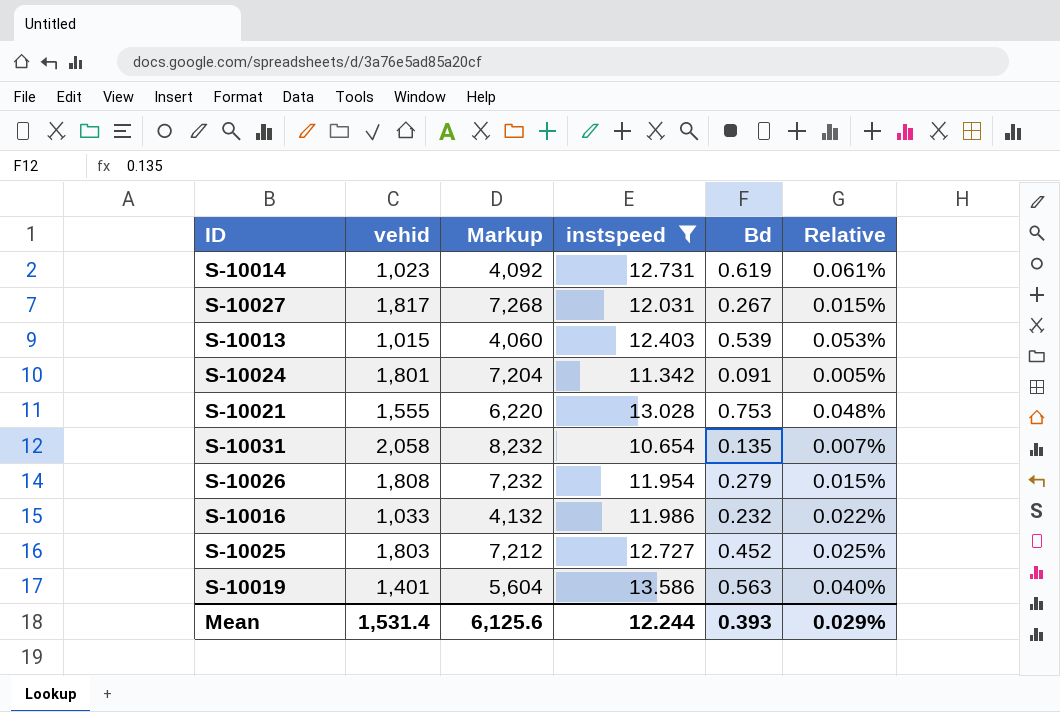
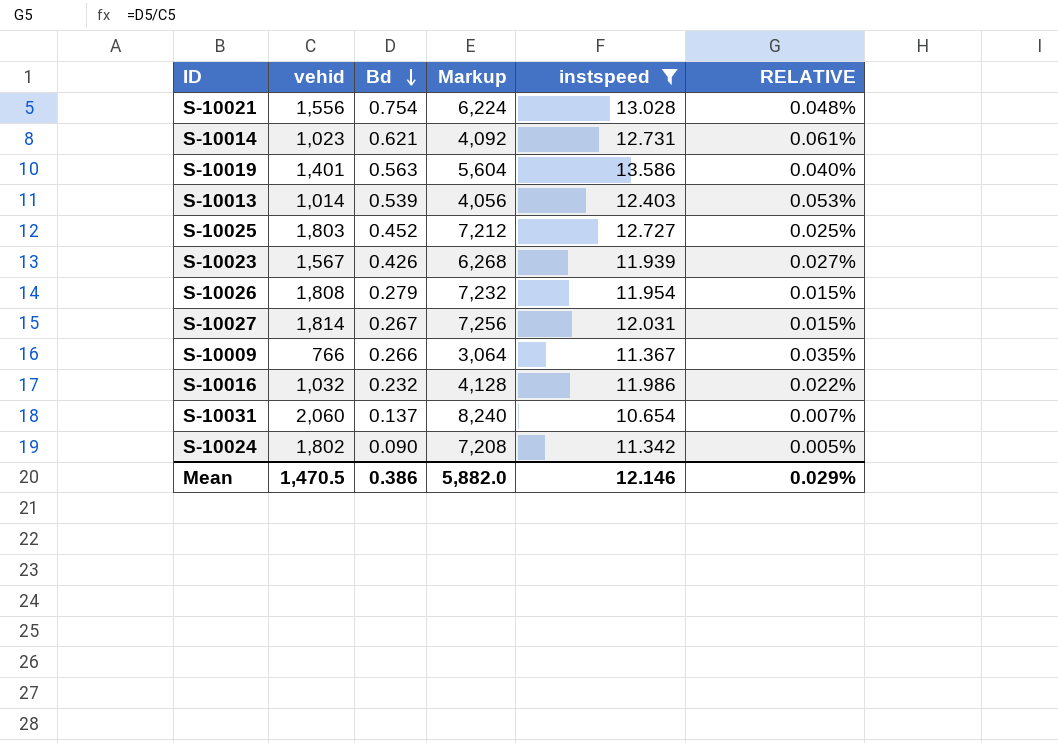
row order: none -> Bd descending
column Bd | position: 5 -> 3
column name: Relative -> RELATIVE
S-10021 | vehid: 1,555 -> 1,556
S-10021 | Bd: 0.753 -> 0.754
S-10021 | Markup: 6,220 -> 6,224
S-10014 | Bd: 0.619 -> 0.621
S-10013 | vehid: 1,015 -> 1,014
S-10013 | Markup: 4,060 -> 4,056
row S-10023: none -> 1,567 | 0.426 | 6,268 | 11.939 | 0.027%
S-10027 | vehid: 1,817 -> 1,814
S-10027 | Markup: 7,268 -> 7,256
row S-10009: none -> 766 | 0.266 | 3,064 | 11.367 | 0.035%
S-10016 | vehid: 1,033 -> 1,032
S-10016 | Markup: 4,132 -> 4,128
S-10031 | vehid: 2,058 -> 2,060
S-10031 | Bd: 0.135 -> 0.137
S-10031 | Markup: 8,232 -> 8,240
S-10024 | vehid: 1,801 -> 1,802
S-10024 | Bd: 0.091 -> 0.090
S-10024 | Markup: 7,204 -> 7,208
Mean | vehid: 1,531.4 -> 1,470.5
Mean | Bd: 0.393 -> 0.386
Mean | Markup: 6,125.6 -> 5,882.0
Mean | instspeed: 12.244 -> 12.146

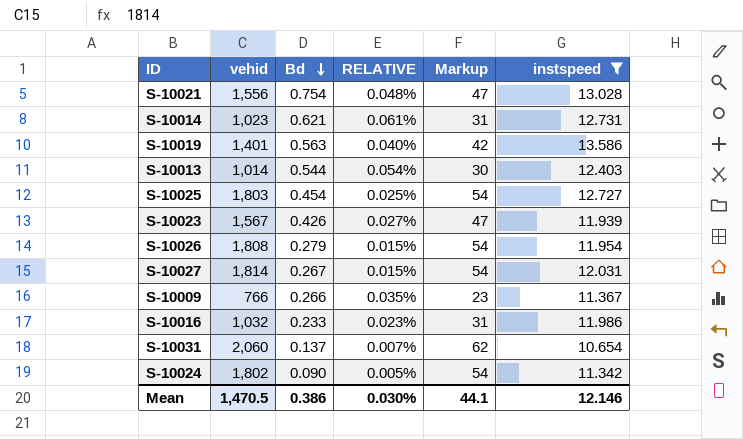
column RELATIVE | position: 6 -> 4
column Markup | formula: [vehid] * 4 -> [vehid] * 0.03
S-10013 | Bd: 0.539 -> 0.544
S-10013 | RELATIVE: 0.053% -> 0.054%
S-10025 | Bd: 0.452 -> 0.454
S-10016 | Bd: 0.232 -> 0.233
S-10016 | RELATIVE: 0.022% -> 0.023%
Mean | RELATIVE: 0.029% -> 0.030%
Mean | Markup: 5,882.0 -> 44.1

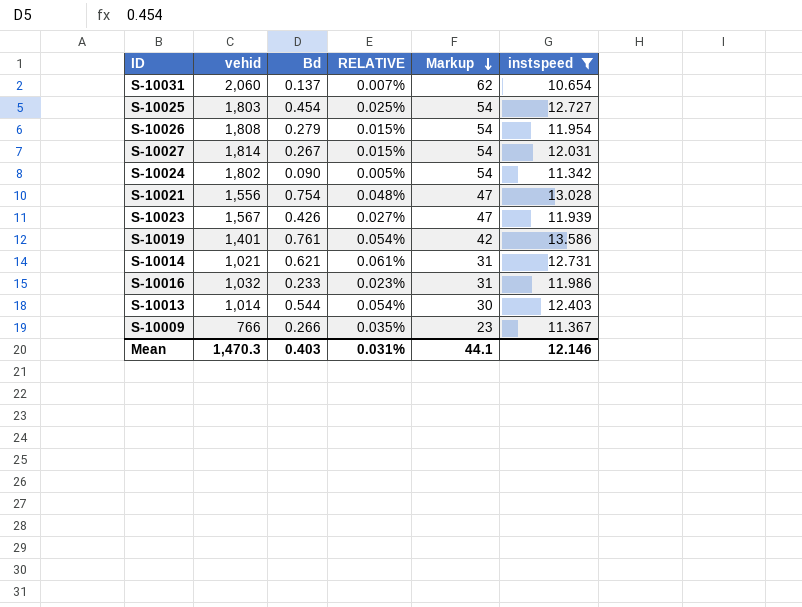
row order: Bd descending -> Markup descending
S-10019 | Bd: 0.563 -> 0.761
S-10019 | RELATIVE: 0.040% -> 0.054%
S-10014 | vehid: 1,023 -> 1,021
Mean | vehid: 1,470.5 -> 1,470.3
Mean | Bd: 0.386 -> 0.403
Mean | RELATIVE: 0.030% -> 0.031%

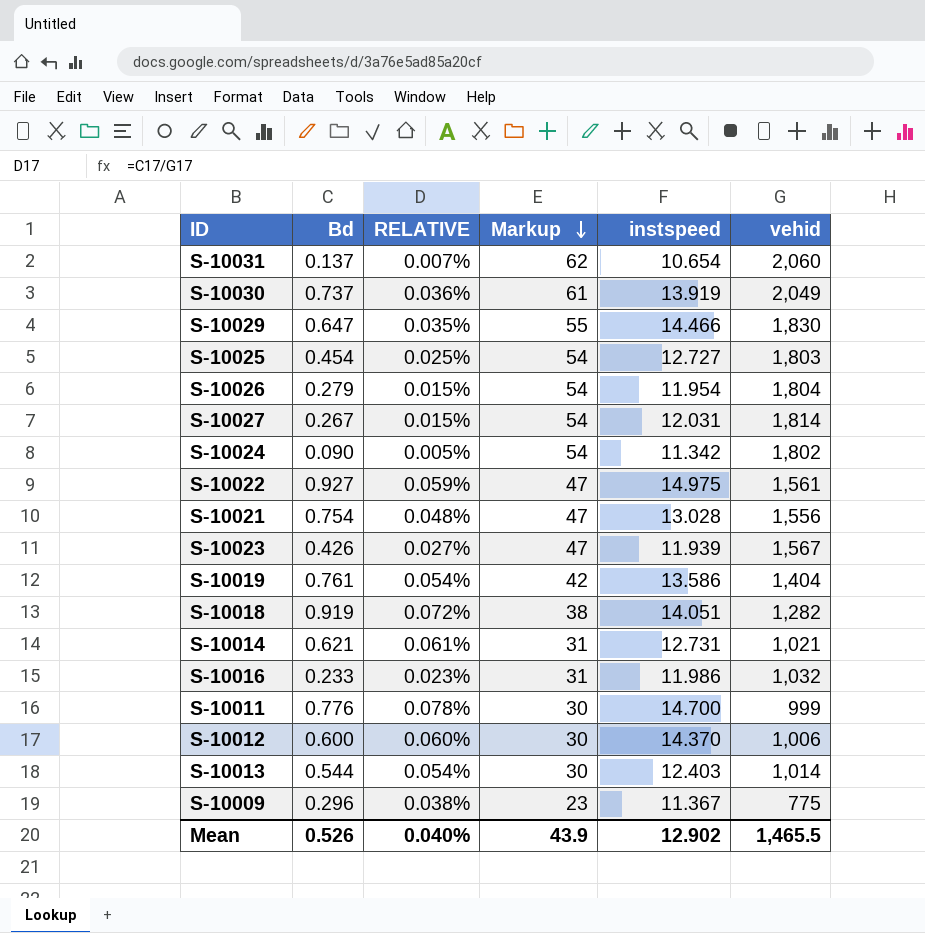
filter: instspeed <= 13.586 -> none
column vehid | position: 2 -> 6
S-10026 | vehid: 1,808 -> 1,804
S-10019 | vehid: 1,401 -> 1,404
S-10009 | Bd: 0.266 -> 0.296
S-10009 | RELATIVE: 0.035% -> 0.038%
S-10009 | vehid: 766 -> 775
Mean | Bd: 0.403 -> 0.526
Mean | RELATIVE: 0.031% -> 0.040%
Mean | Markup: 44.1 -> 43.9
Mean | instspeed: 12.146 -> 12.902
Mean | vehid: 1,470.3 -> 1,465.5

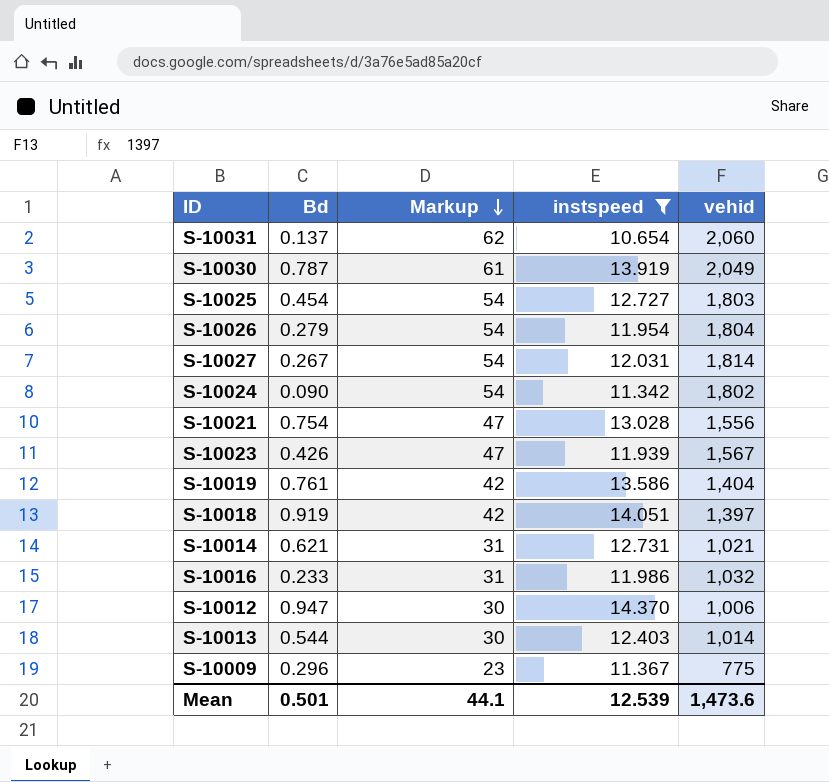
filter: none -> instspeed <= 14.370
column RELATIVE | formula: [Bd] / [vehid] -> none
S-10030 | Bd: 0.737 -> 0.787
S-10018 | Markup: 38 -> 42
S-10018 | vehid: 1,282 -> 1,397
S-10012 | Bd: 0.600 -> 0.947
Mean | Bd: 0.526 -> 0.501
Mean | Markup: 43.9 -> 44.1
Mean | instspeed: 12.902 -> 12.539
Mean | vehid: 1,465.5 -> 1,473.6

